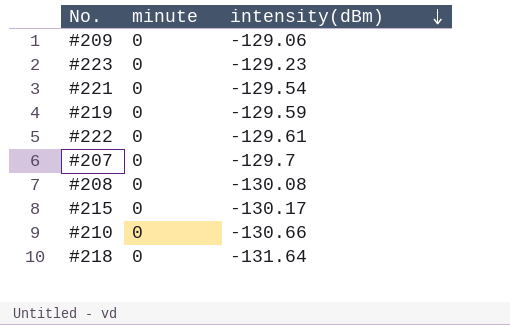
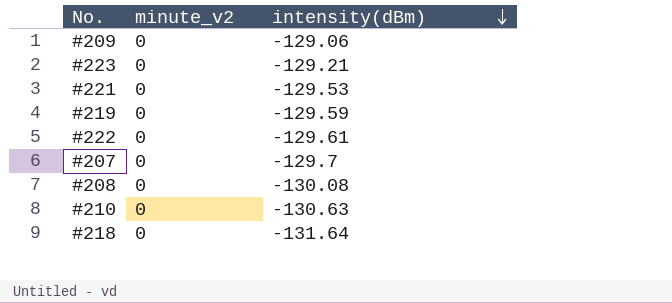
column name: minute -> minute_v2
row #215: 0 | -130.17 -> none
#223 | intensity(dBm): -129.23 -> -129.21
#221 | intensity(dBm): -129.54 -> -129.53
#210 | intensity(dBm): -130.66 -> -130.63

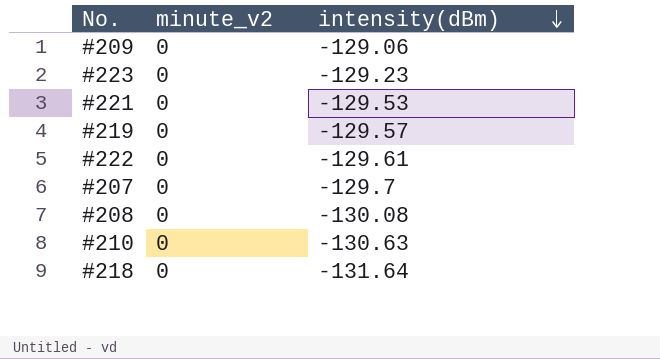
#223 | intensity(dBm): -129.21 -> -129.23
#219 | intensity(dBm): -129.59 -> -129.57

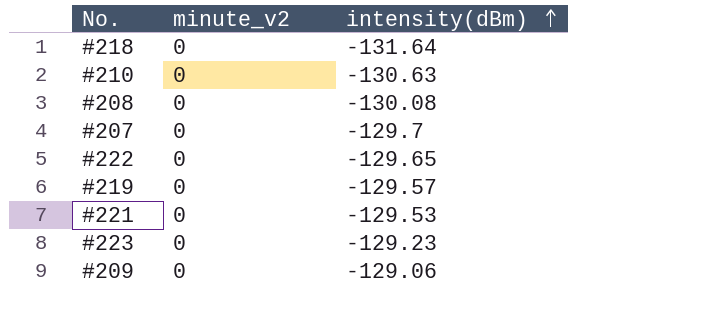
row order: intensity(dBm) descending -> intensity(dBm) ascending
#222 | intensity(dBm): -129.61 -> -129.65

